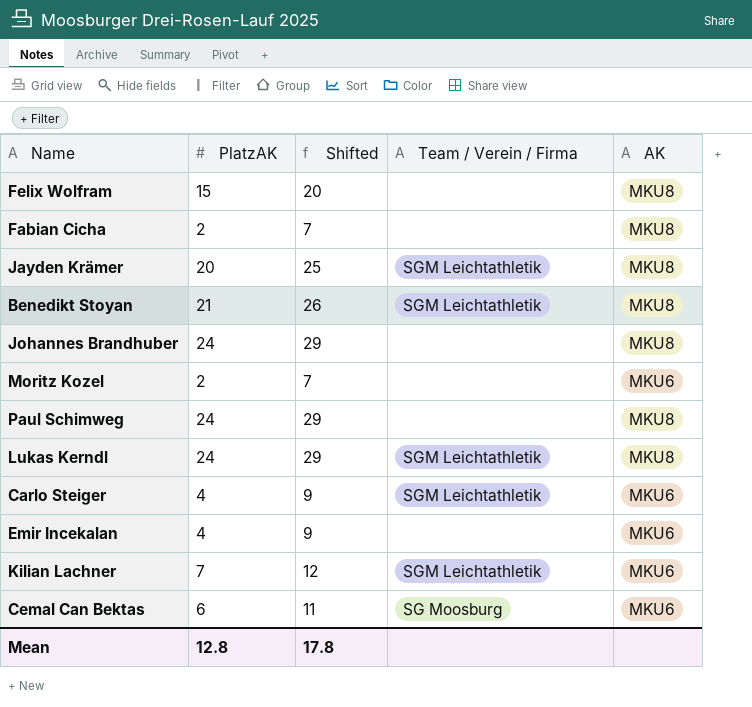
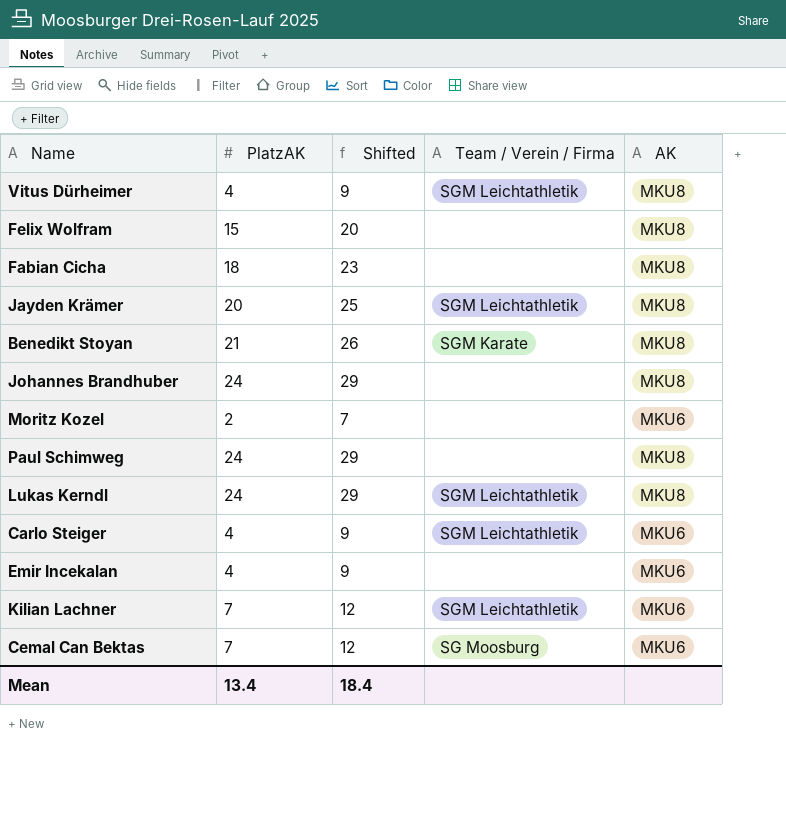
row Vitus Dürheimer: none -> 4 | 9 | SGM Leichtathletik | MKU8
Fabian Cicha | PlatzAK: 2 -> 18
Fabian Cicha | Shifted: 7 -> 23
Benedikt Stoyan | Team / Verein / Firma: SGM Leichtathletik -> SGM Karate
Cemal Can Bektas | PlatzAK: 6 -> 7
Cemal Can Bektas | Shifted: 11 -> 12
Mean | PlatzAK: 12.8 -> 13.4
Mean | Shifted: 17.8 -> 18.4

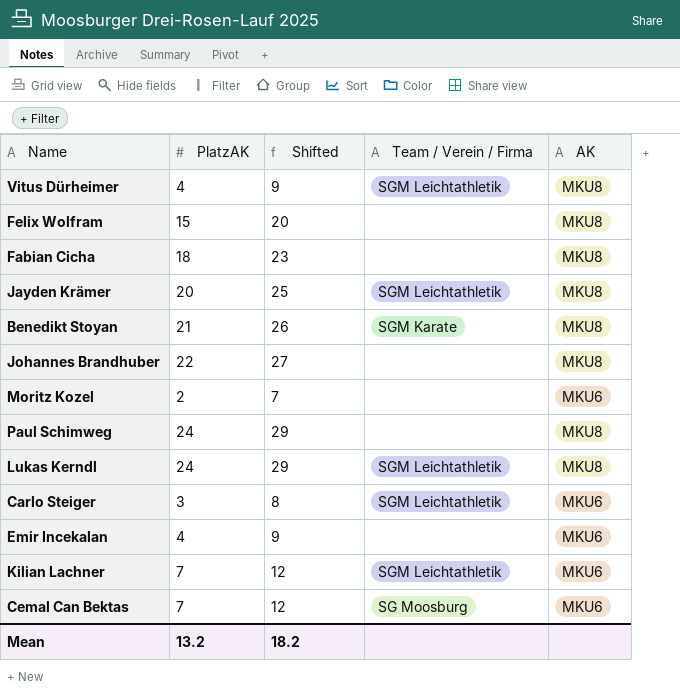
Johannes Brandhuber | PlatzAK: 24 -> 22
Johannes Brandhuber | Shifted: 29 -> 27
Carlo Steiger | PlatzAK: 4 -> 3
Carlo Steiger | Shifted: 9 -> 8
Mean | PlatzAK: 13.4 -> 13.2
Mean | Shifted: 18.4 -> 18.2

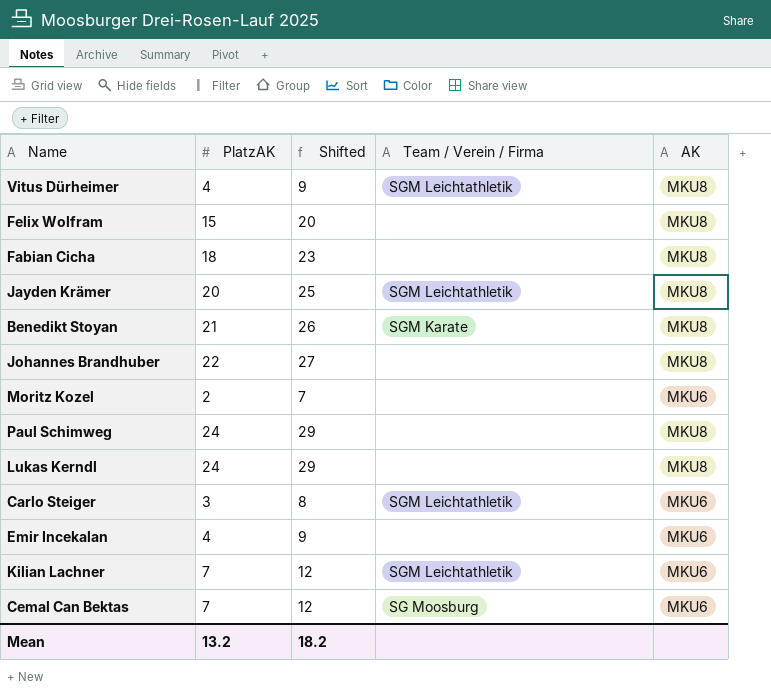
Lukas Kerndl | Team / Verein / Firma: SGM Leichtathletik -> none

